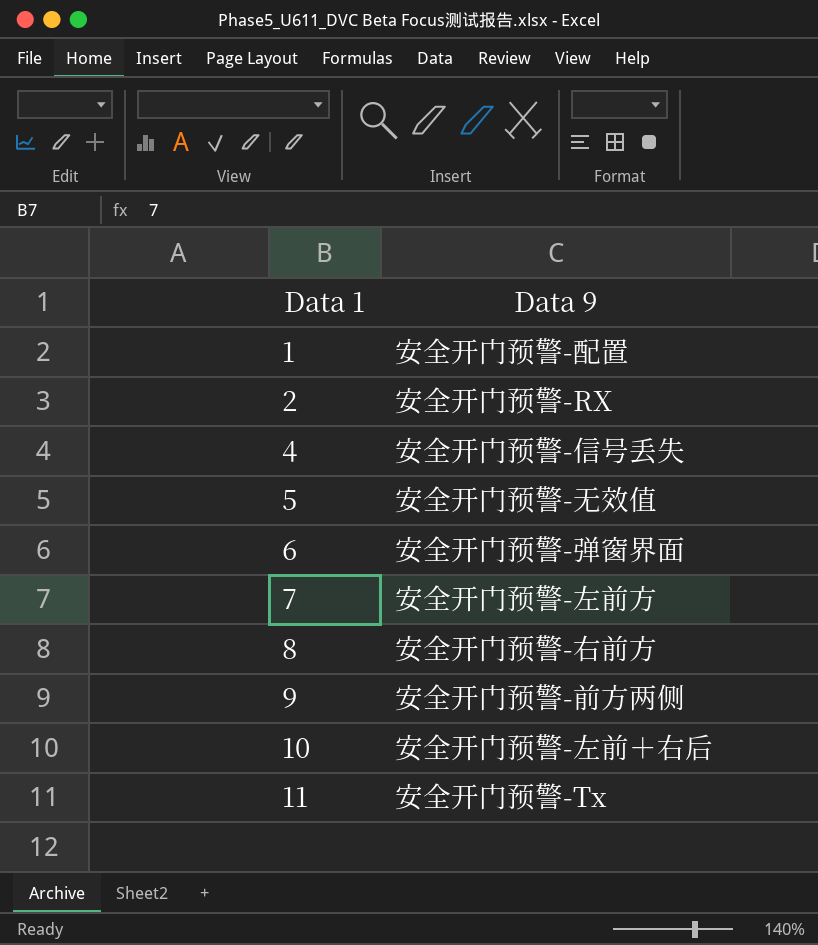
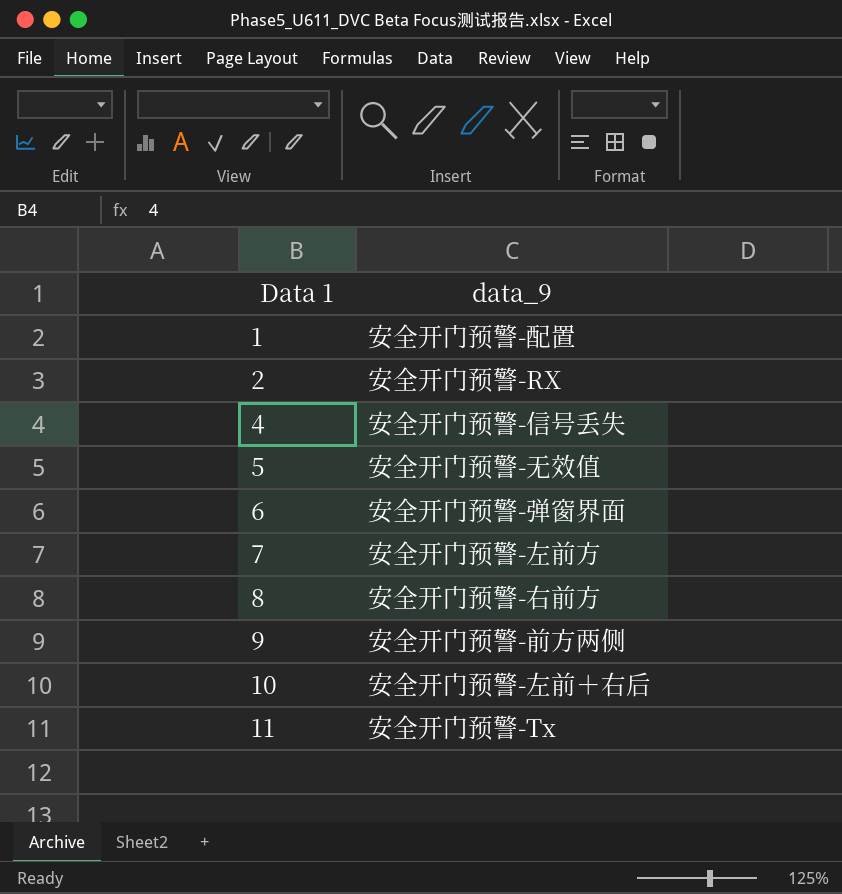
column name: Data 9 -> data_9

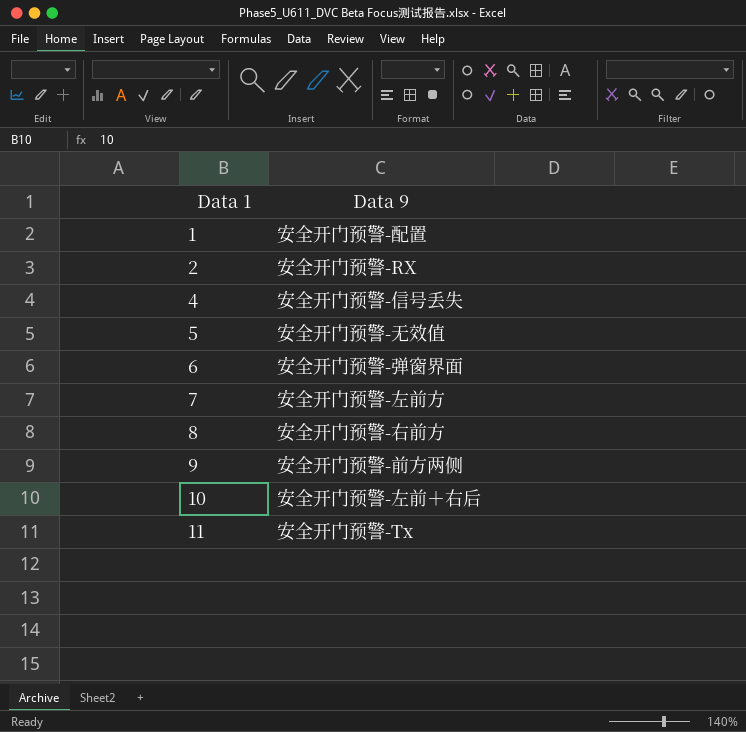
column name: data_9 -> Data 9

